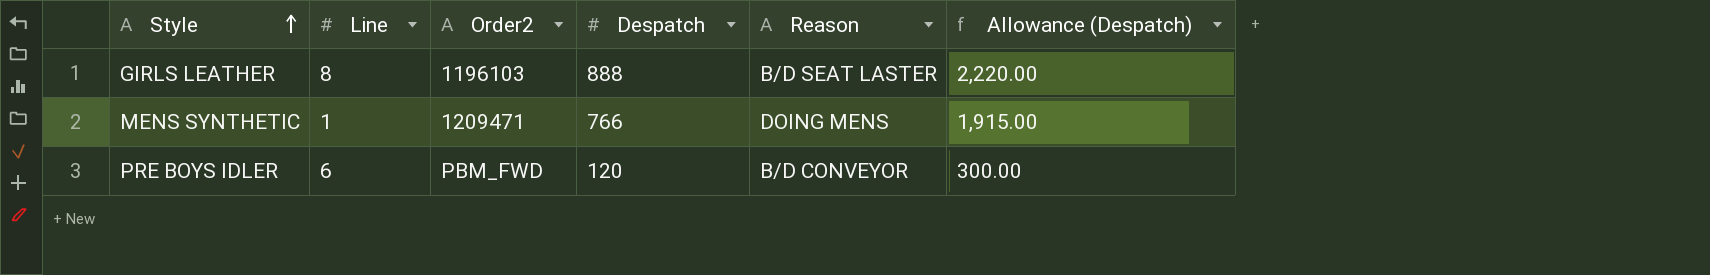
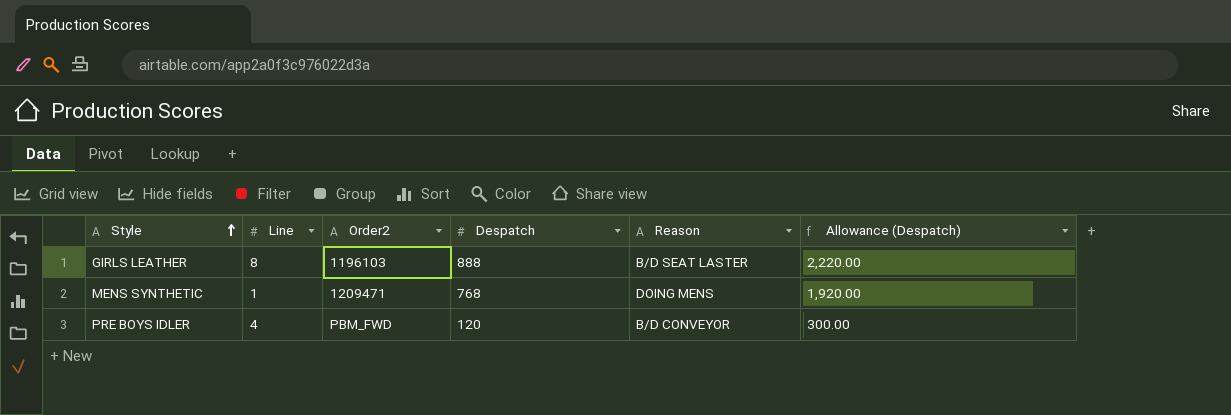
MENS SYNTHETIC | Despatch: 766 -> 768
MENS SYNTHETIC | Allowance (Despatch): 1,915.00 -> 1,920.00
PRE BOYS IDLER | Line: 6 -> 4

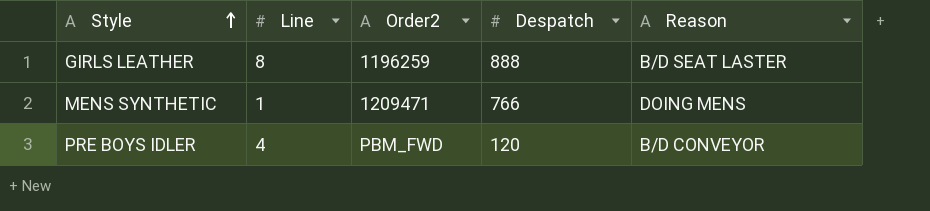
column Allowance (Despatch) | formula: [Despatch] * 2.5 -> none
GIRLS LEATHER | Order2: 1196103 -> 1196259
MENS SYNTHETIC | Despatch: 768 -> 766

